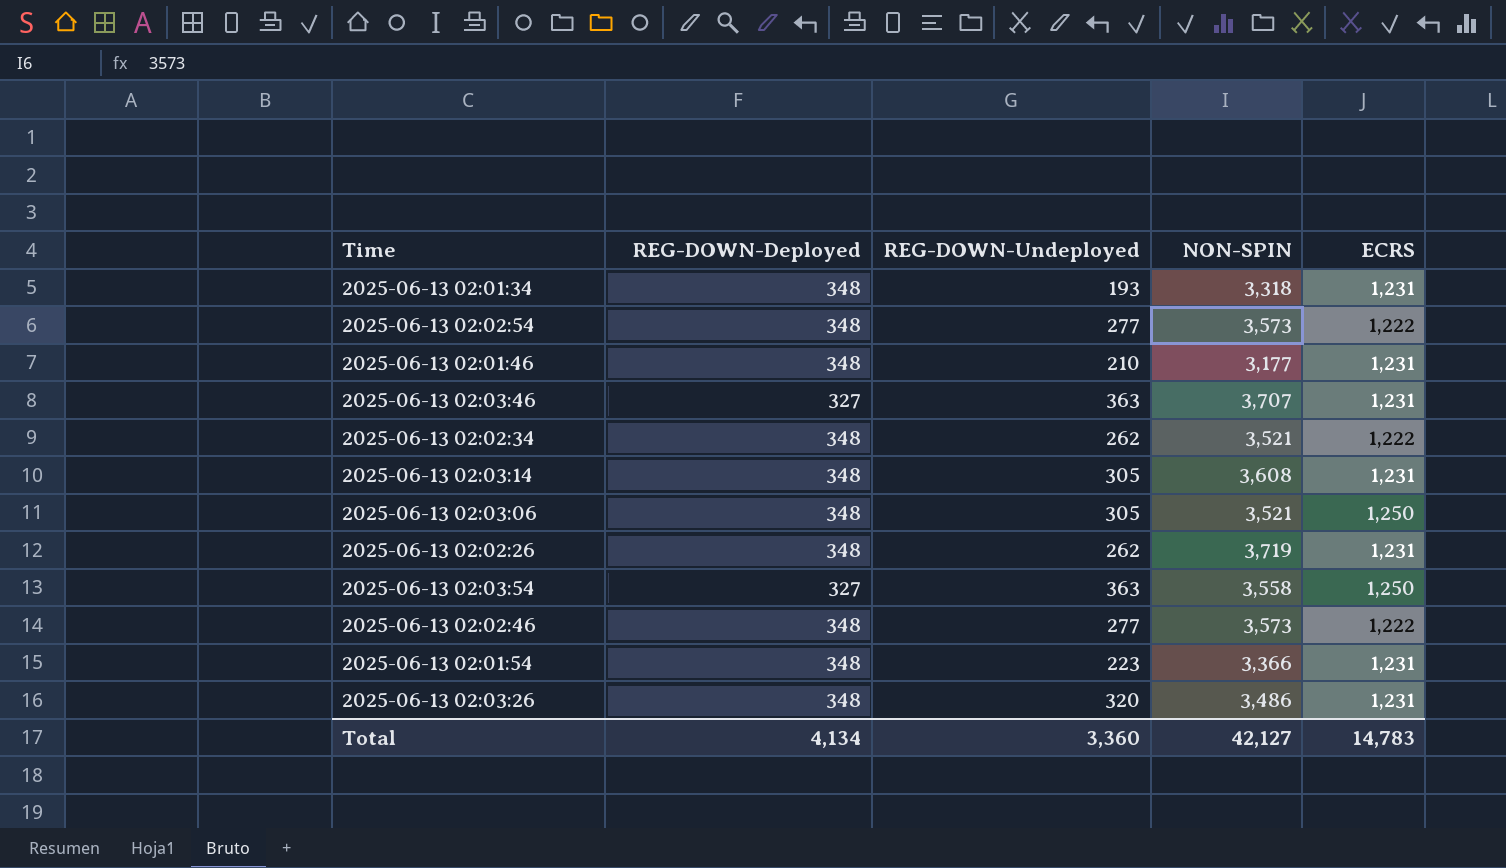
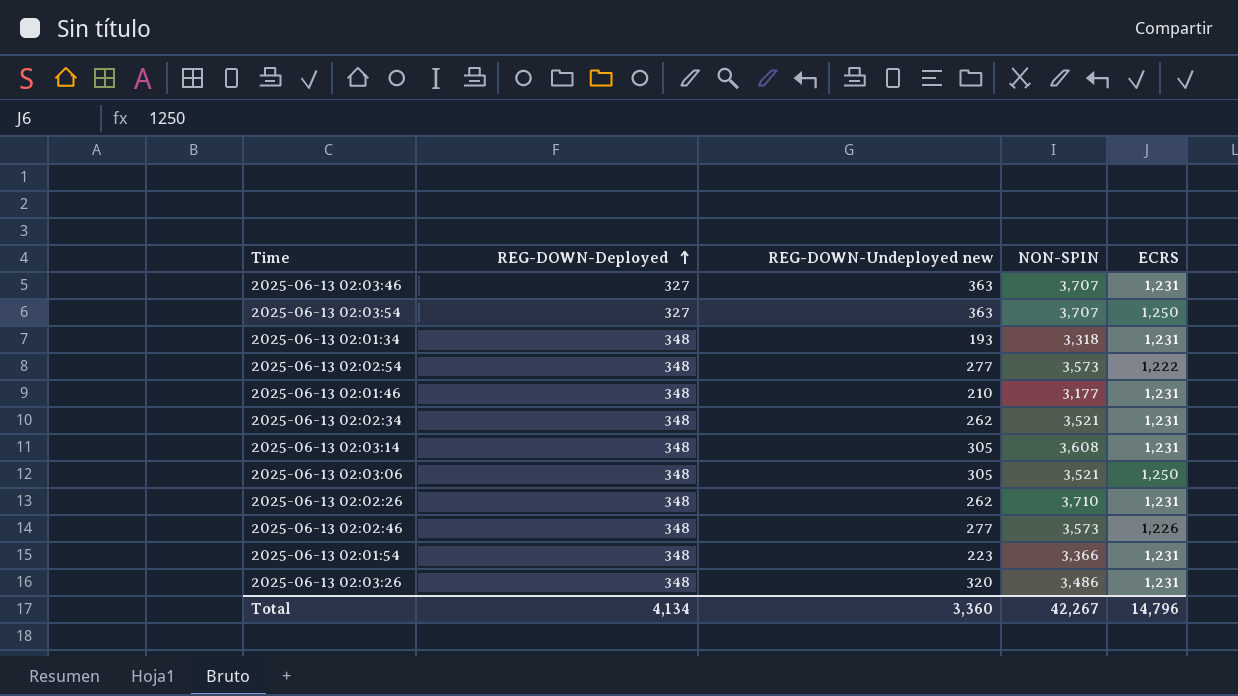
row order: none -> REG-DOWN-Deployed ascending
column name: REG-DOWN-Undeployed -> REG-DOWN-Undeployed new
2025-06-13 02:03:54 | NON-SPIN: 3,558 -> 3,707
2025-06-13 02:02:34 | ECRS: 1,222 -> 1,231
2025-06-13 02:02:26 | NON-SPIN: 3,719 -> 3,710
2025-06-13 02:02:46 | ECRS: 1,222 -> 1,226
Total | NON-SPIN: 42,127 -> 42,267
Total | ECRS: 14,783 -> 14,796

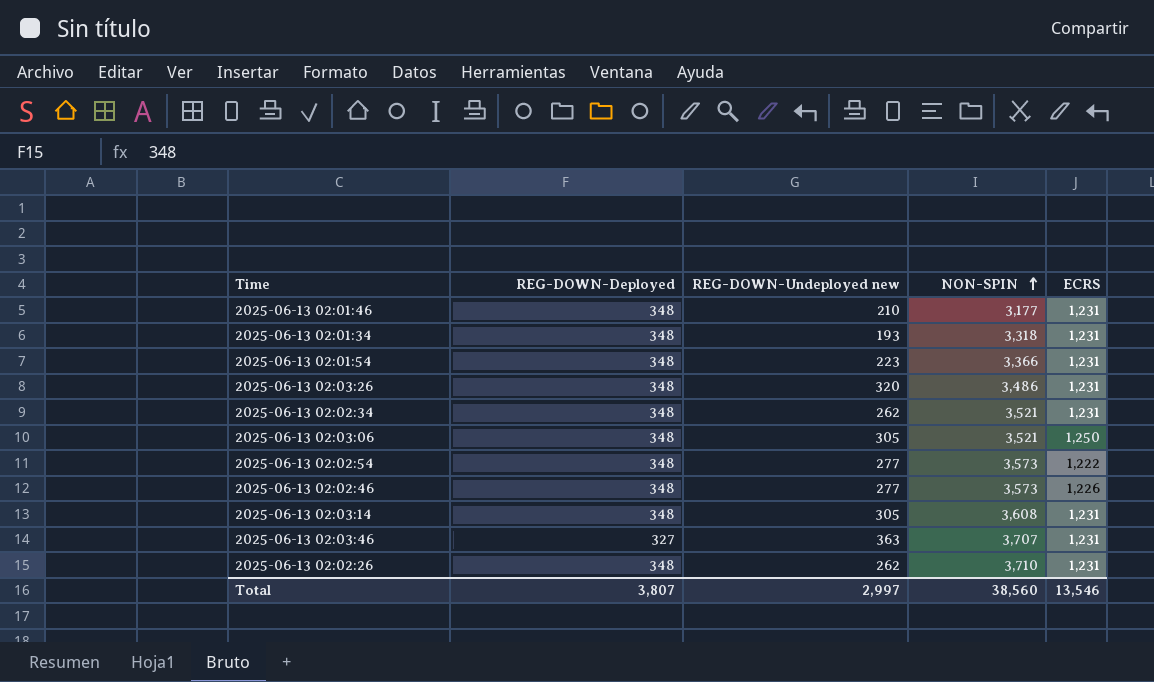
row order: REG-DOWN-Deployed ascending -> NON-SPIN ascending
row 2025-06-13 02:03:54: 327 | 363 | 3,707 | 1,250 -> none
Total | REG-DOWN-Deployed: 4,134 -> 3,807
Total | REG-DOWN-Undeployed new: 3,360 -> 2,997
Total | NON-SPIN: 42,267 -> 38,560
Total | ECRS: 14,796 -> 13,546

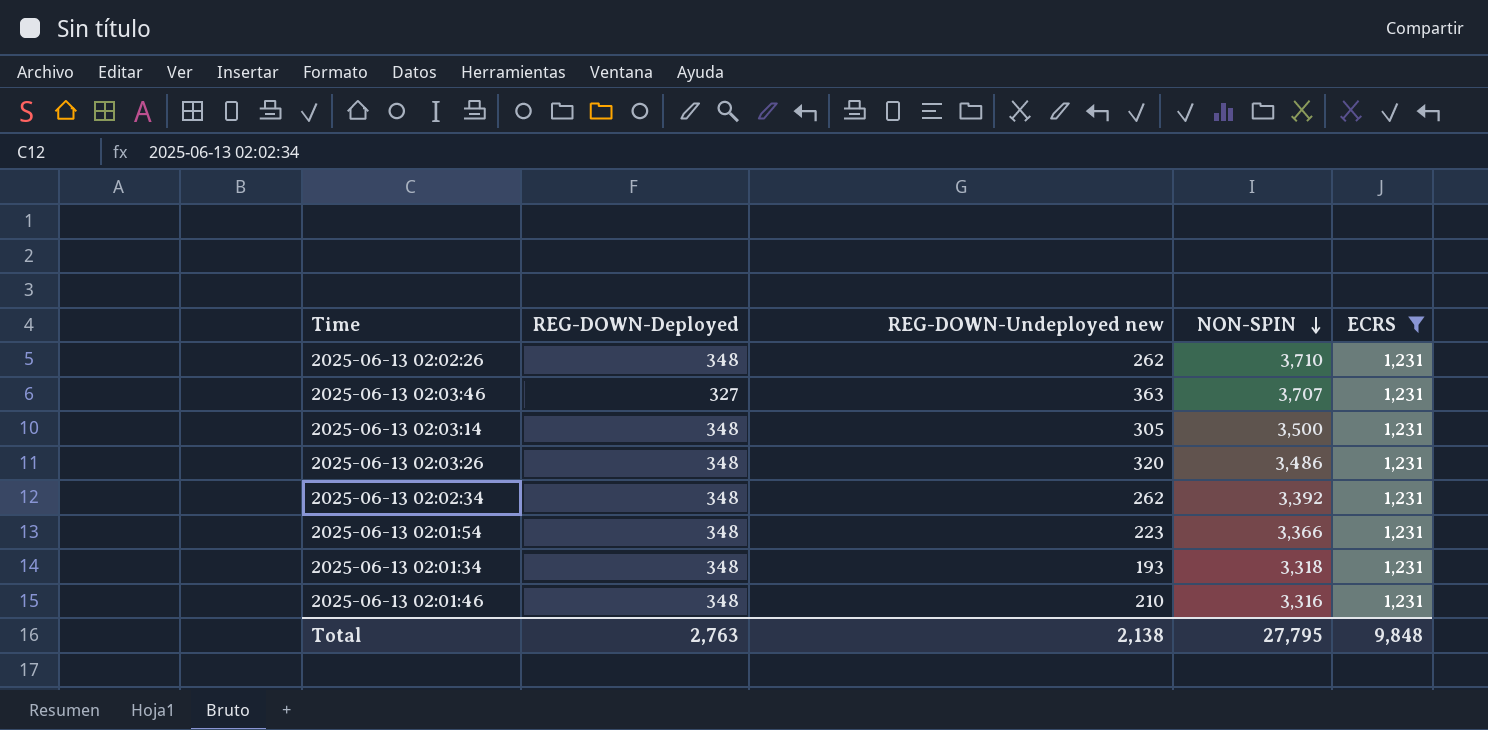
filter: none -> ECRS = 1,231
row order: NON-SPIN ascending -> NON-SPIN descending
2025-06-13 02:03:14 | NON-SPIN: 3,608 -> 3,500
2025-06-13 02:02:34 | NON-SPIN: 3,521 -> 3,392
2025-06-13 02:01:46 | NON-SPIN: 3,177 -> 3,316
Total | REG-DOWN-Deployed: 3,807 -> 2,763
Total | REG-DOWN-Undeployed new: 2,997 -> 2,138
Total | NON-SPIN: 38,560 -> 27,795
Total | ECRS: 13,546 -> 9,848

